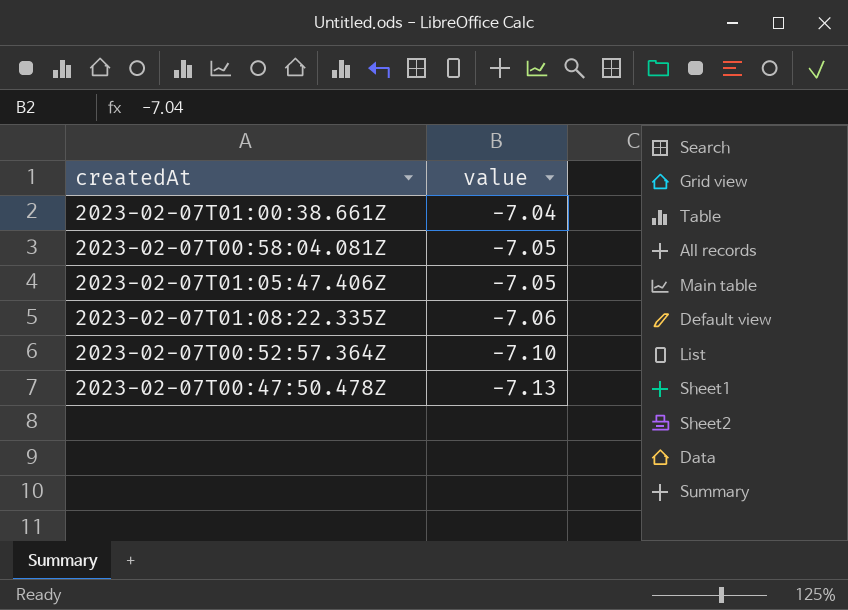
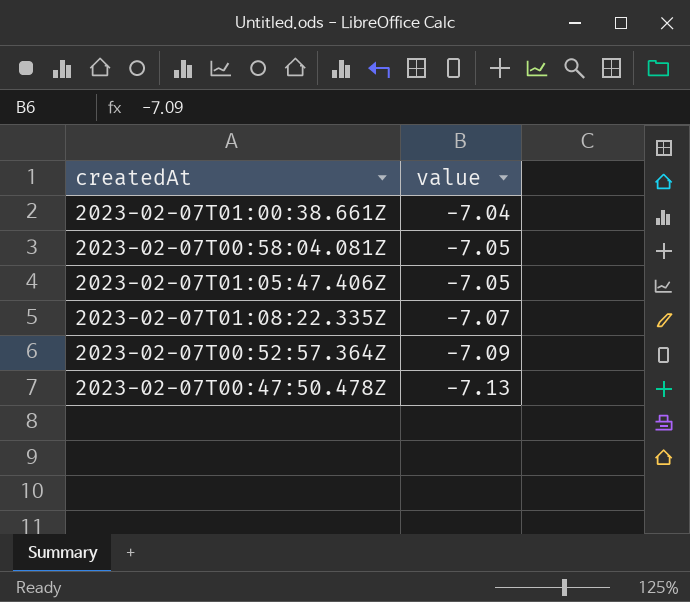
2023-02-07T01:08:22.335Z | value: -7.06 -> -7.07
2023-02-07T00:52:57.364Z | value: -7.10 -> -7.09

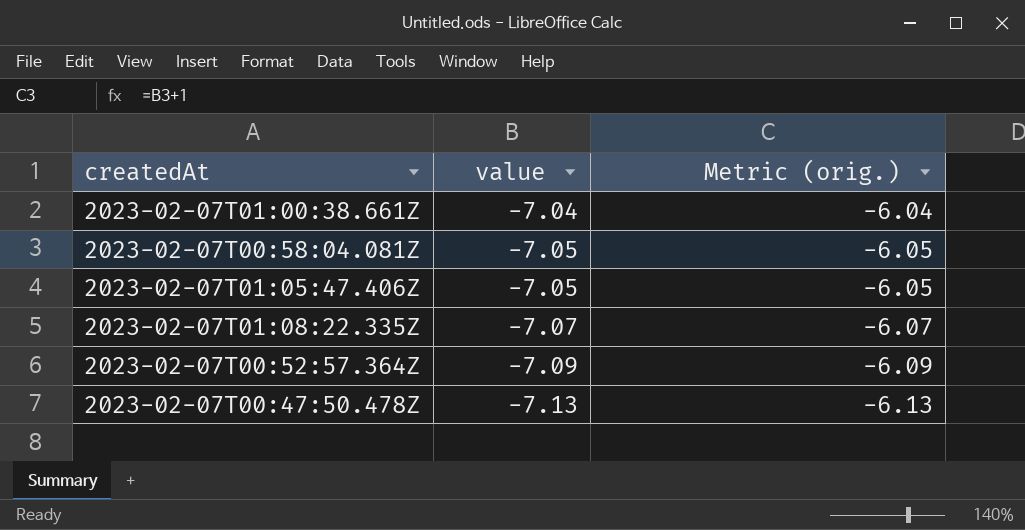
column Metric (orig.) | formula: none -> [value] + 1

